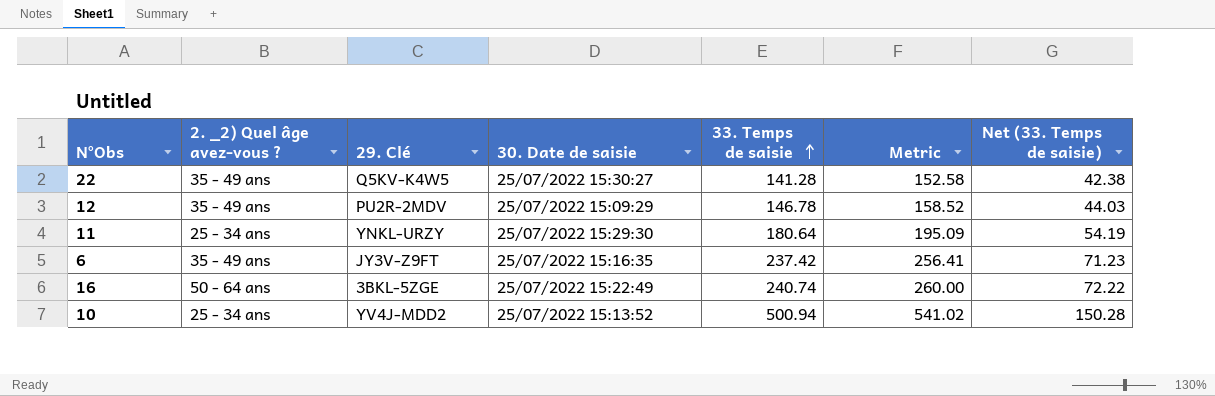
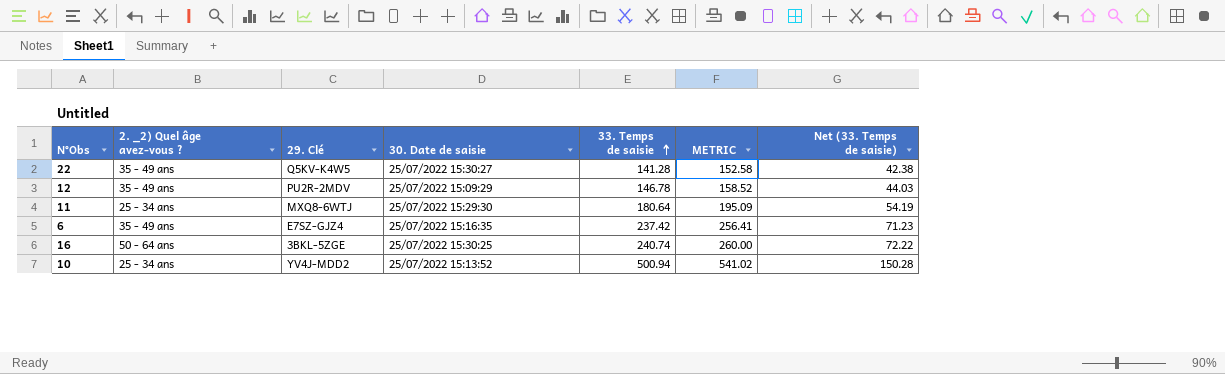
column name: Metric -> METRIC
11 | 29. Clé: YNKL-URZY -> MXQ8-6WTJ
6 | 29. Clé: JY3V-Z9FT -> E7SZ-GJZ4
16 | 30. Date de saisie: 25/07/2022 15:22:49 -> 25/07/2022 15:30:25

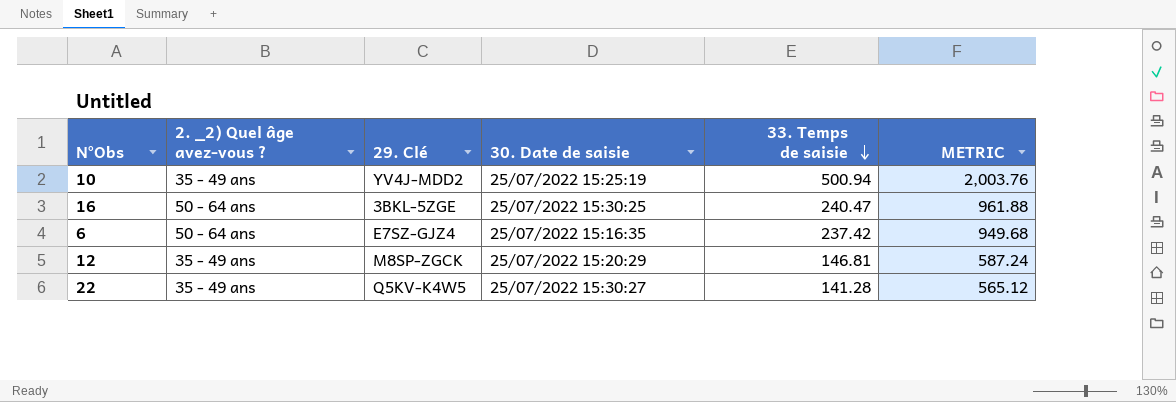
row order: 33. Temps de saisie ascending -> 33. Temps de saisie descending
column Net (33. Temps de saisie) | formula: [33. Temps de saisie] * 0.3 -> none
column METRIC | formula: [33. Temps de saisie] * 1.08 -> [33. Temps de saisie] * 4
row 11: 25 - 34 ans | MXQ8-6WTJ | 25/07/2022 15:29:30 | 180.64 | 195.09 | 54.19 -> none
10 | 2. _2) Quel âge avez-vous ?: 25 - 34 ans -> 35 - 49 ans
10 | 30. Date de saisie: 25/07/2022 15:13:52 -> 25/07/2022 15:25:19
16 | 33. Temps de saisie: 240.74 -> 240.47
6 | 2. _2) Quel âge avez-vous ?: 35 - 49 ans -> 50 - 64 ans
12 | 29. Clé: PU2R-2MDV -> M8SP-ZGCK
12 | 30. Date de saisie: 25/07/2022 15:09:29 -> 25/07/2022 15:20:29
12 | 33. Temps de saisie: 146.78 -> 146.81

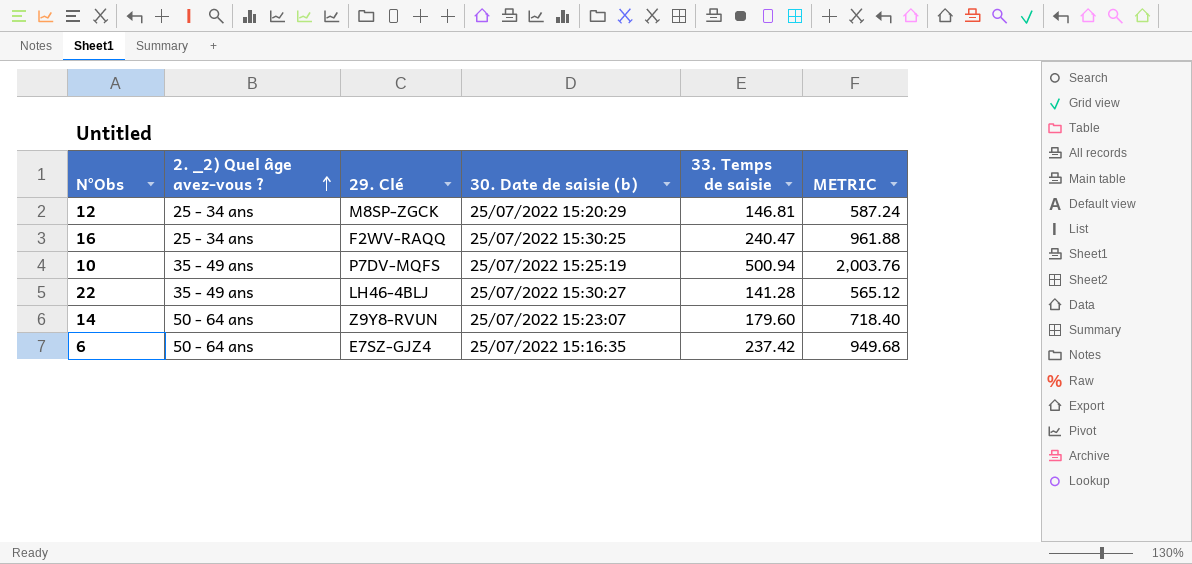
row order: 33. Temps de saisie descending -> 2. _2) Quel âge avez-vous ? ascending
column name: 30. Date de saisie -> 30. Date de saisie (b)
12 | 2. _2) Quel âge avez-vous ?: 35 - 49 ans -> 25 - 34 ans
16 | 2. _2) Quel âge avez-vous ?: 50 - 64 ans -> 25 - 34 ans
16 | 29. Clé: 3BKL-5ZGE -> F2WV-RAQQ
10 | 29. Clé: YV4J-MDD2 -> P7DV-MQFS
22 | 29. Clé: Q5KV-K4W5 -> LH46-4BLJ
row 14: none -> 50 - 64 ans | Z9Y8-RVUN | 25/07/2022 15:23:07 | 179.60 | 718.40

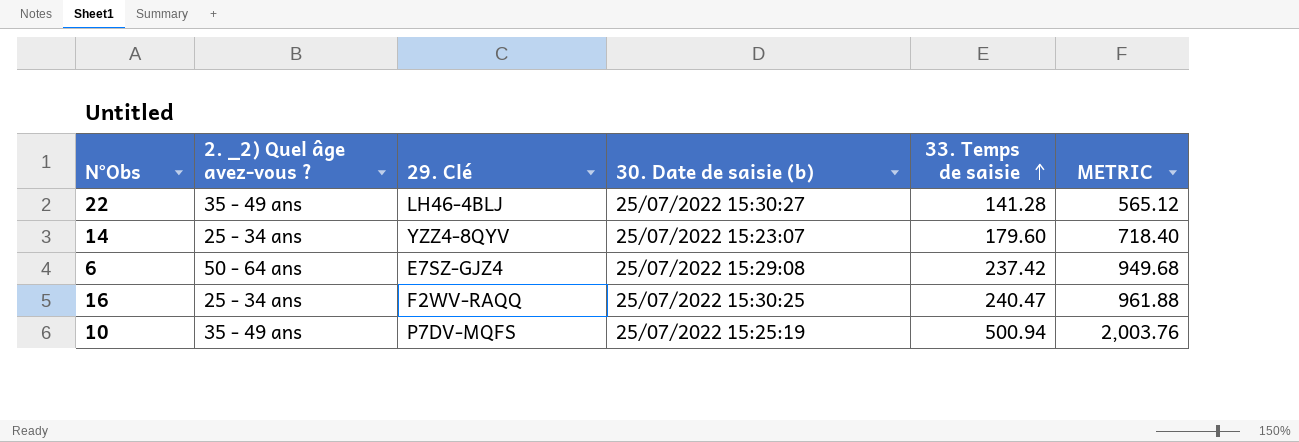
row order: 2. _2) Quel âge avez-vous ? ascending -> 33. Temps de saisie ascending
row 12: 25 - 34 ans | M8SP-ZGCK | 25/07/2022 15:20:29 | 146.81 | 587.24 -> none
14 | 2. _2) Quel âge avez-vous ?: 50 - 64 ans -> 25 - 34 ans
14 | 29. Clé: Z9Y8-RVUN -> YZZ4-8QYV
6 | 30. Date de saisie (b): 25/07/2022 15:16:35 -> 25/07/2022 15:29:08

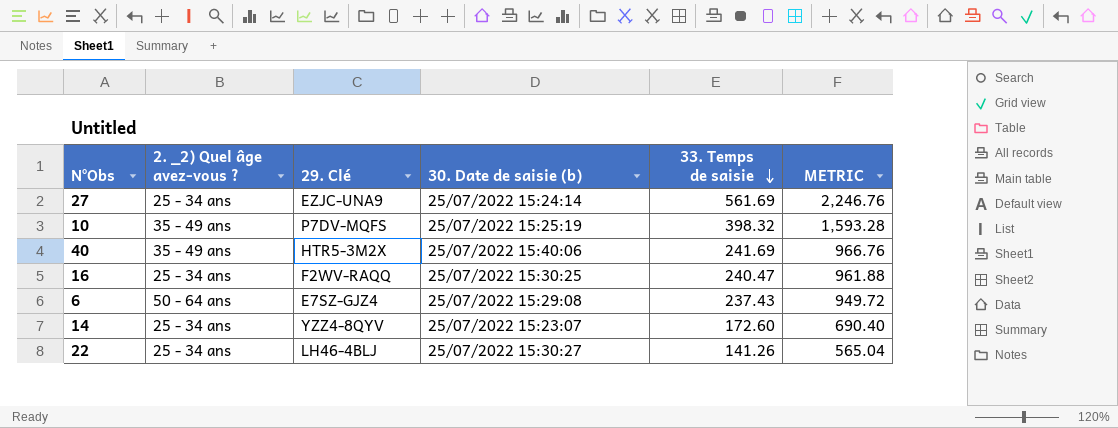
row order: 33. Temps de saisie ascending -> 33. Temps de saisie descending
row 27: none -> 25 - 34 ans | EZJC-UNA9 | 25/07/2022 15:24:14 | 561.69 | 2,246.76
10 | 33. Temps de saisie: 500.94 -> 398.32
10 | METRIC: 2,003.76 -> 1,593.28
row 40: none -> 35 - 49 ans | HTR5-3M2X | 25/07/2022 15:40:06 | 241.69 | 966.76
6 | 33. Temps de saisie: 237.42 -> 237.43
6 | METRIC: 949.68 -> 949.72
14 | 33. Temps de saisie: 179.60 -> 172.60
14 | METRIC: 718.40 -> 690.40
22 | 2. _2) Quel âge avez-vous ?: 35 - 49 ans -> 25 - 34 ans
22 | 33. Temps de saisie: 141.28 -> 141.26
22 | METRIC: 565.12 -> 565.04

